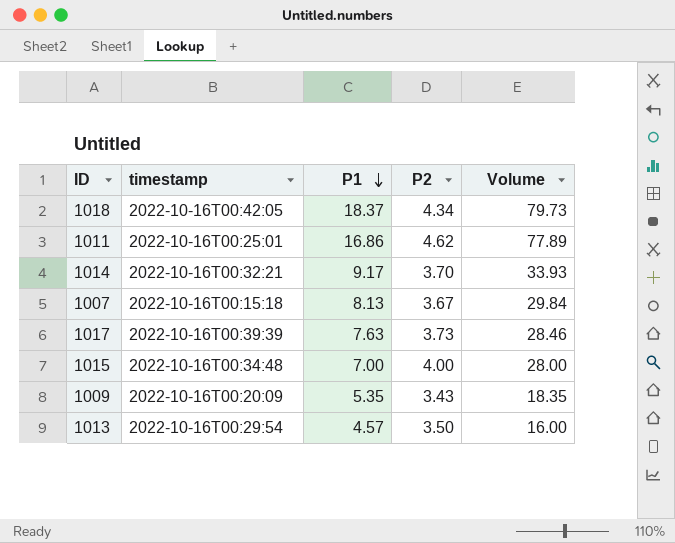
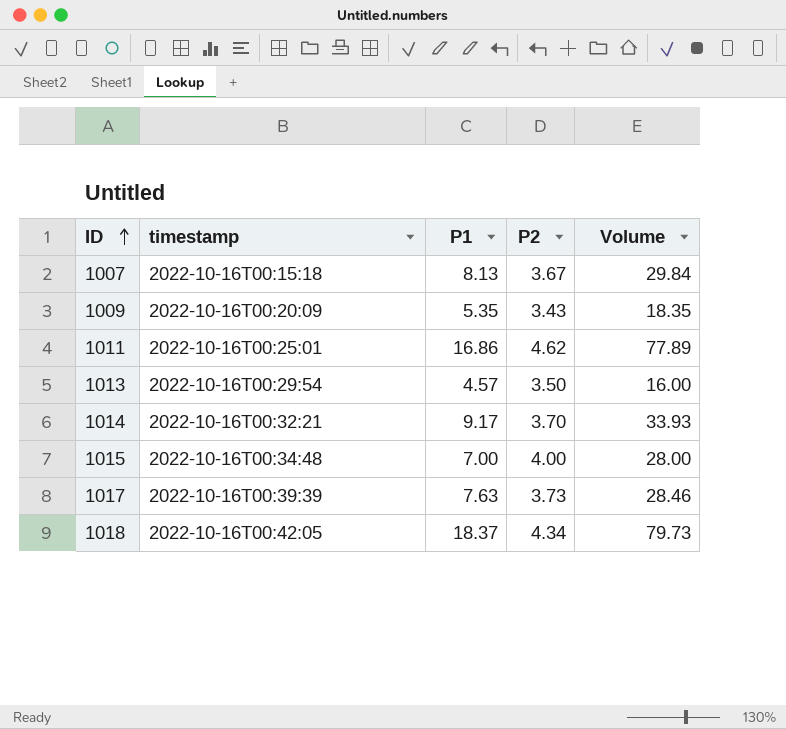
row order: P1 descending -> ID ascending

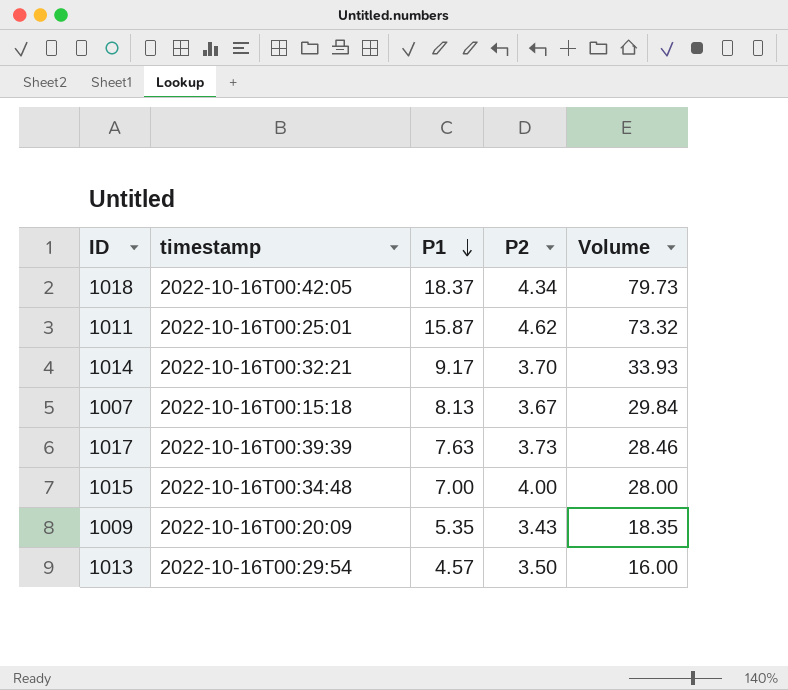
row order: ID ascending -> P1 descending
1011 | P1: 16.86 -> 15.87
1011 | Volume: 77.89 -> 73.32

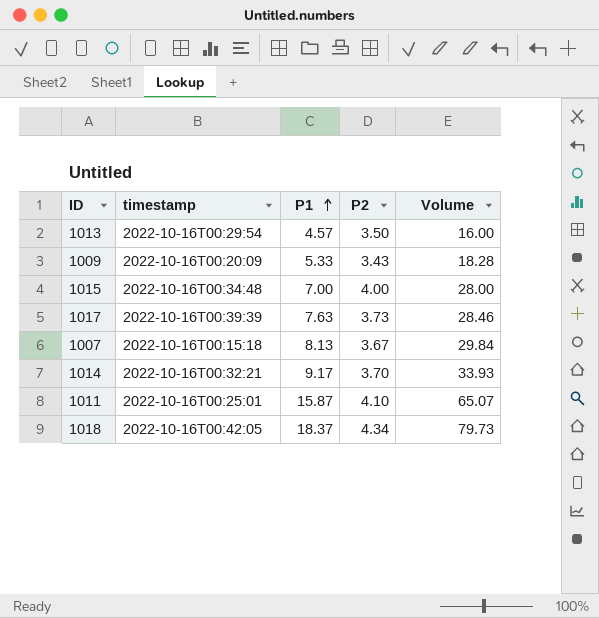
row order: P1 descending -> P1 ascending
1009 | P1: 5.35 -> 5.33
1009 | Volume: 18.35 -> 18.28
1011 | P2: 4.62 -> 4.10
1011 | Volume: 73.32 -> 65.07

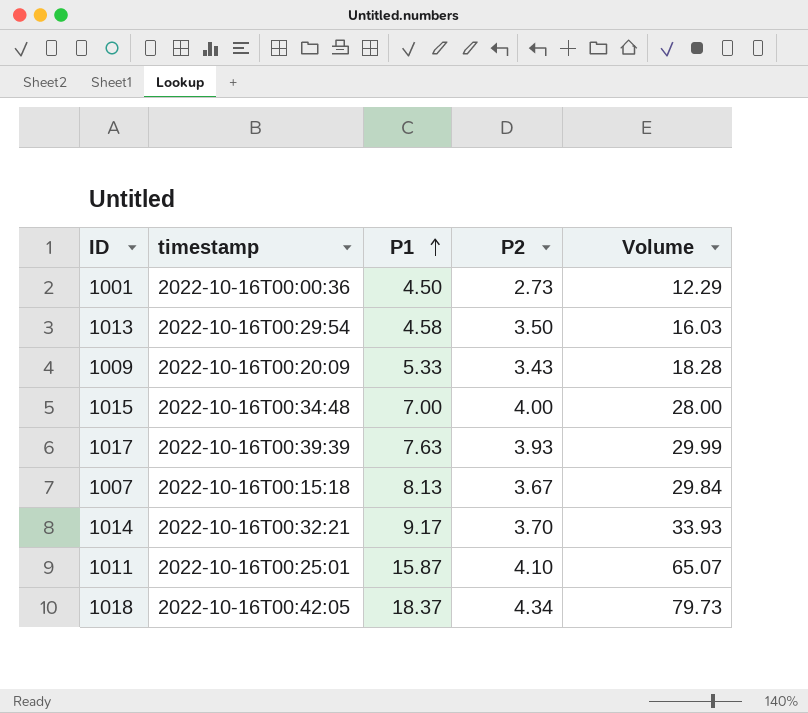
row 1001: none -> 2022-10-16T00:00:36 | 4.50 | 2.73 | 12.29
1013 | P1: 4.57 -> 4.58
1013 | Volume: 16.00 -> 16.03
1017 | P2: 3.73 -> 3.93
1017 | Volume: 28.46 -> 29.99

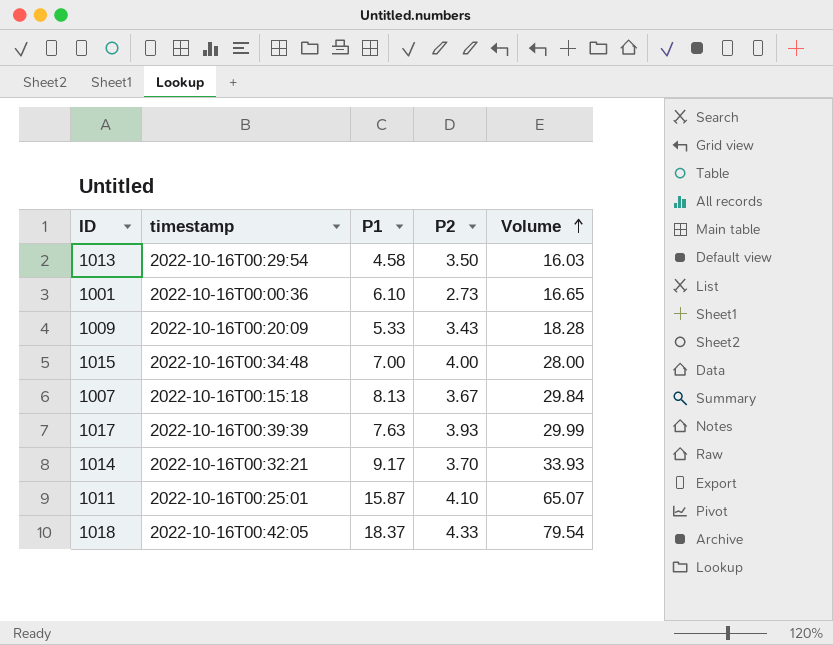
row order: P1 ascending -> Volume ascending
1001 | P1: 4.50 -> 6.10
1001 | Volume: 12.29 -> 16.65
1018 | P2: 4.34 -> 4.33
1018 | Volume: 79.73 -> 79.54

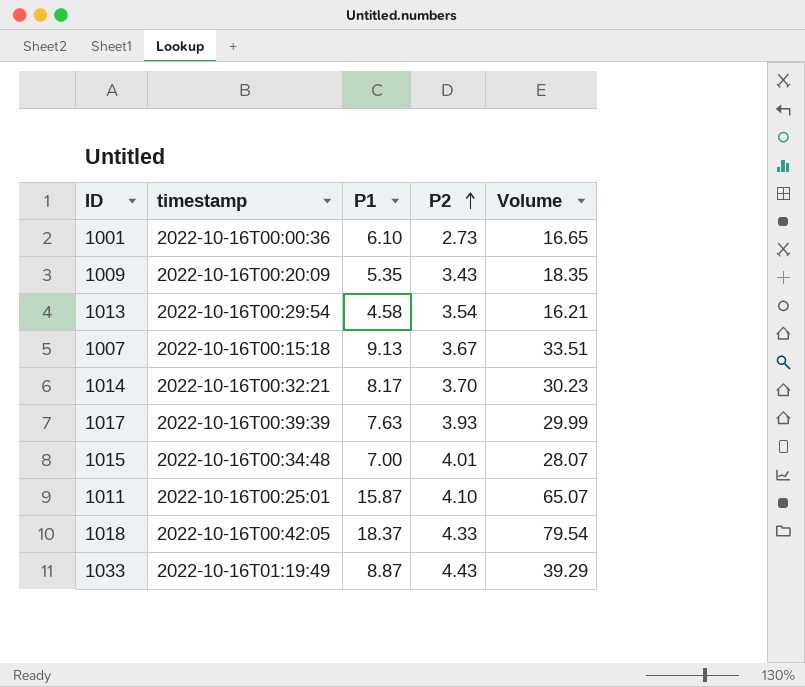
row order: Volume ascending -> P2 ascending
1009 | P1: 5.33 -> 5.35
1009 | Volume: 18.28 -> 18.35
1013 | P2: 3.50 -> 3.54
1013 | Volume: 16.03 -> 16.21
1007 | P1: 8.13 -> 9.13
1007 | Volume: 29.84 -> 33.51
1014 | P1: 9.17 -> 8.17
1014 | Volume: 33.93 -> 30.23
1015 | P2: 4.00 -> 4.01
1015 | Volume: 28.00 -> 28.07
row 1033: none -> 2022-10-16T01:19:49 | 8.87 | 4.43 | 39.29

